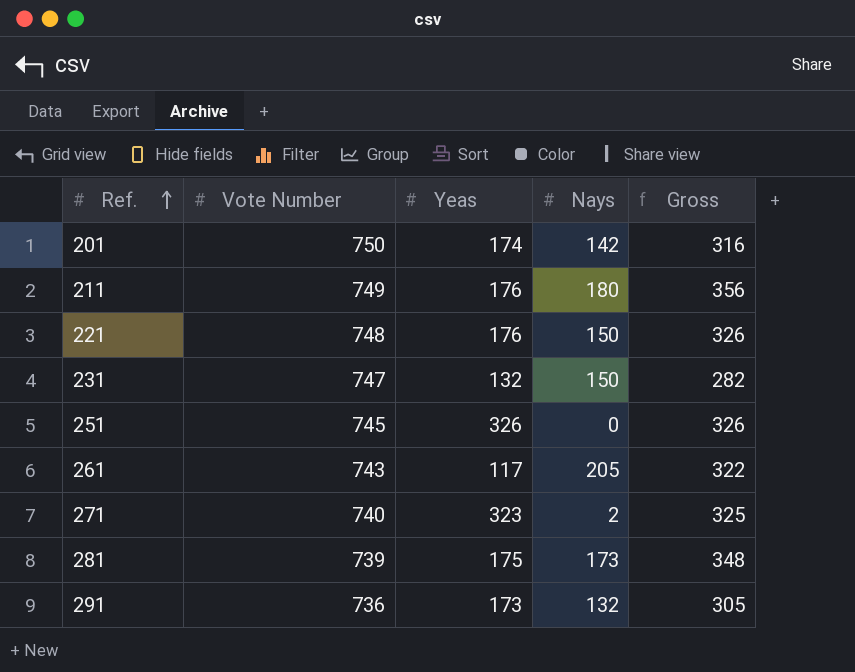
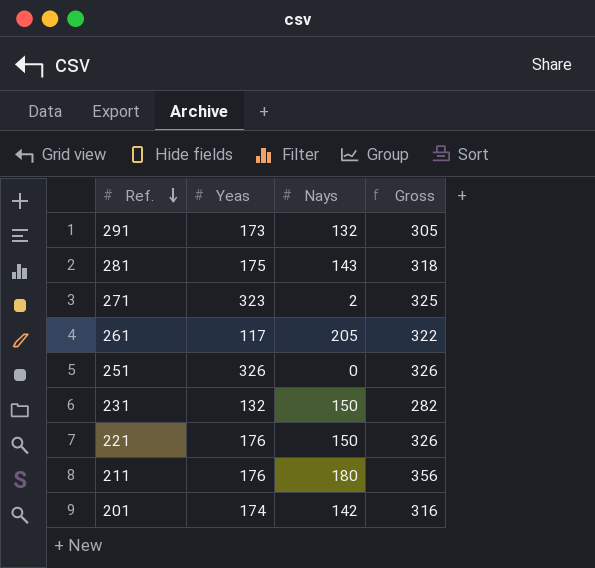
row order: Ref. ascending -> Ref. descending
column Vote Number | position: 2 -> none
281 | Nays: 173 -> 143
281 | Gross: 348 -> 318

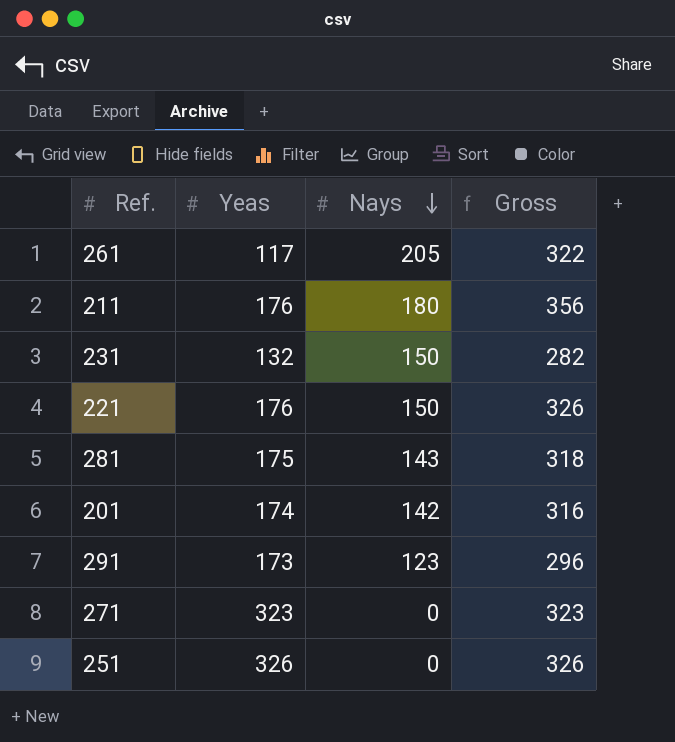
row order: Ref. descending -> Nays descending
291 | Nays: 132 -> 123
291 | Gross: 305 -> 296
271 | Nays: 2 -> 0
271 | Gross: 325 -> 323

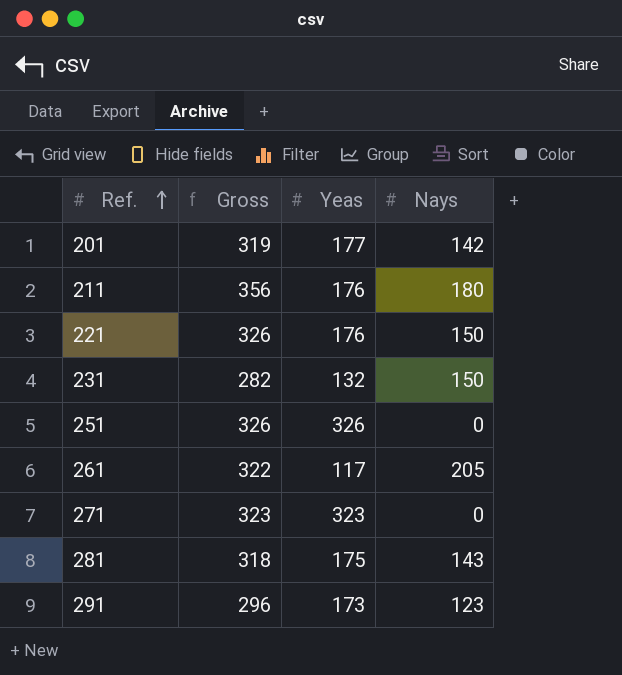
row order: Nays descending -> Ref. ascending
column Gross | position: 4 -> 2
201 | Gross: 316 -> 319
201 | Yeas: 174 -> 177

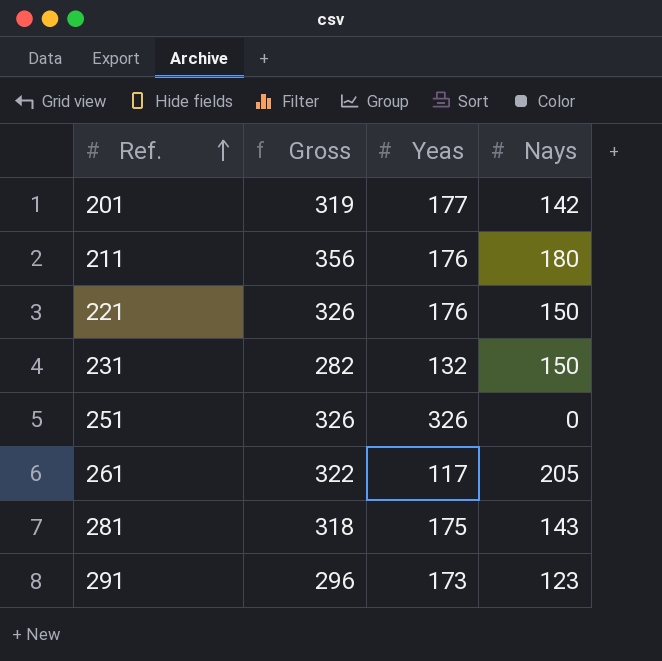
row 271: 323 | 323 | 0 -> none

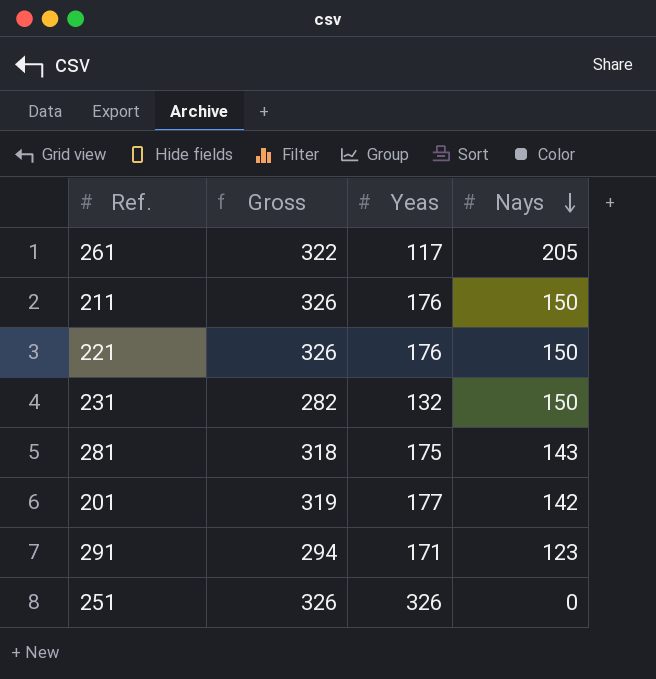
row order: Ref. ascending -> Nays descending
211 | Gross: 356 -> 326
211 | Nays: 180 -> 150
291 | Gross: 296 -> 294
291 | Yeas: 173 -> 171

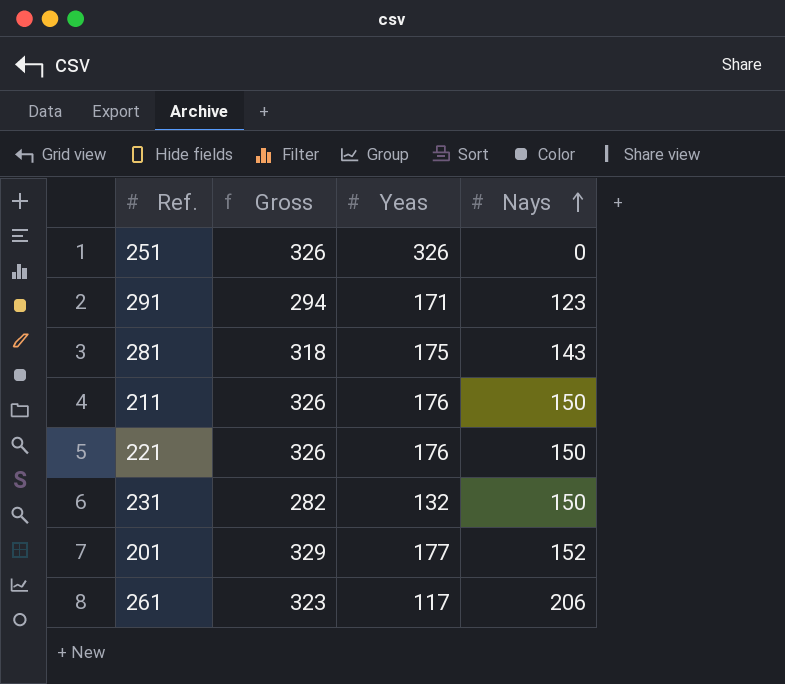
row order: Nays descending -> Nays ascending
201 | Gross: 319 -> 329
201 | Nays: 142 -> 152
261 | Gross: 322 -> 323
261 | Nays: 205 -> 206

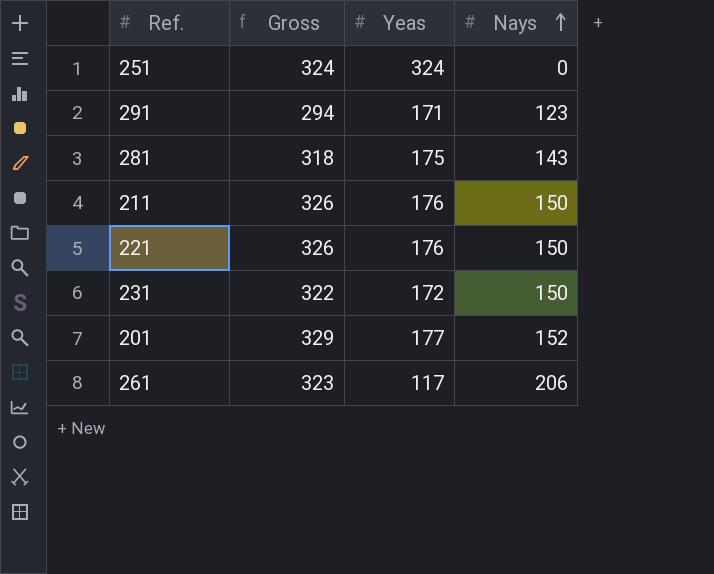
251 | Gross: 326 -> 324
251 | Yeas: 326 -> 324
231 | Gross: 282 -> 322
231 | Yeas: 132 -> 172

